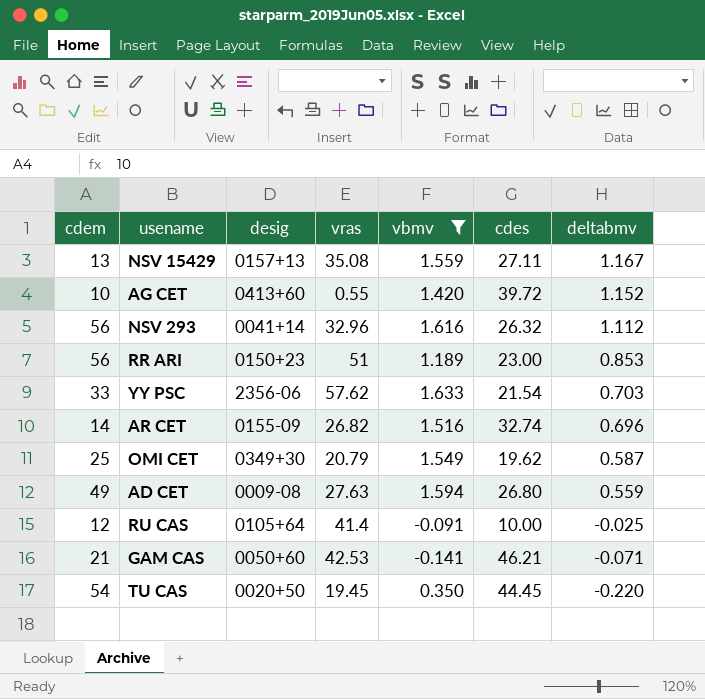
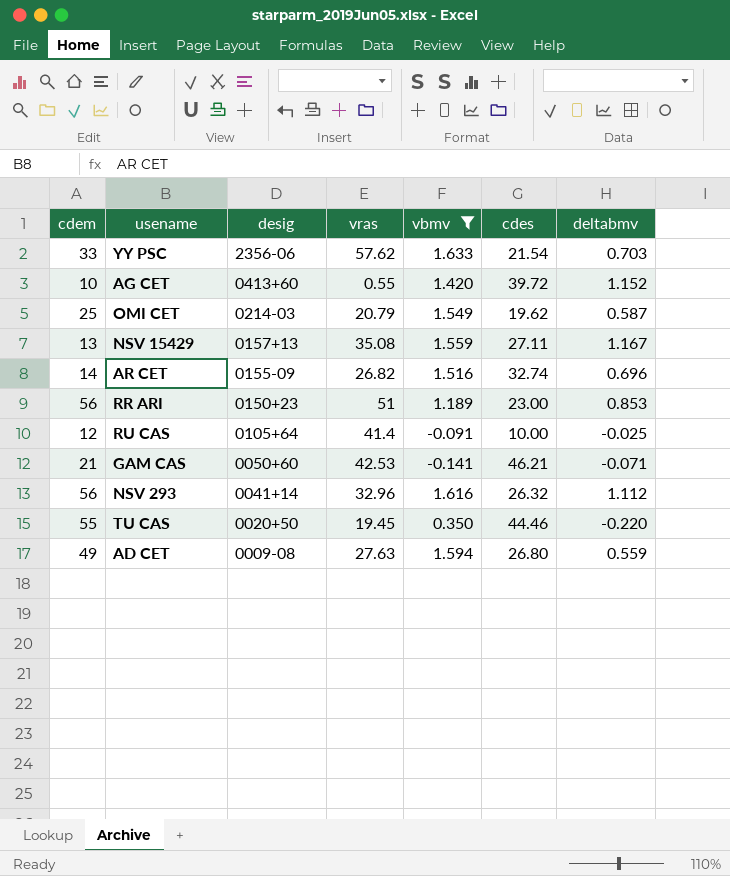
row order: deltabmv descending -> desig descending
OMI CET | desig: 0349+30 -> 0214-03
TU CAS | cdem: 54 -> 55
TU CAS | cdes: 44.45 -> 44.46

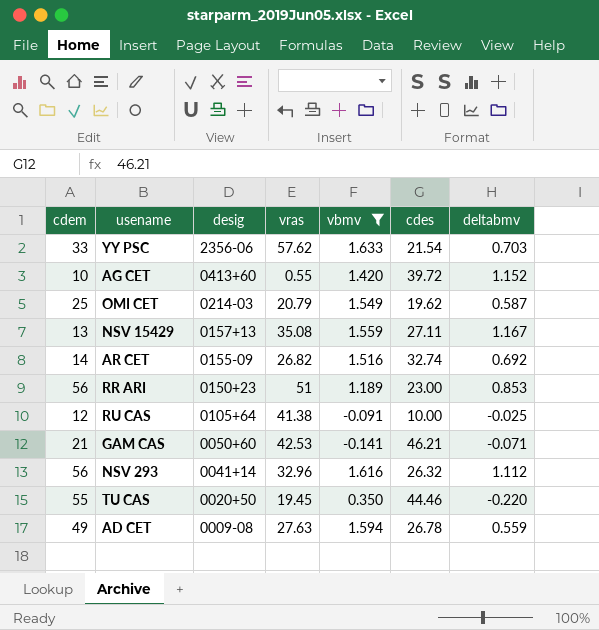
AR CET | deltabmv: 0.696 -> 0.692
RU CAS | vras: 41.4 -> 41.38
AD CET | cdes: 26.80 -> 26.78

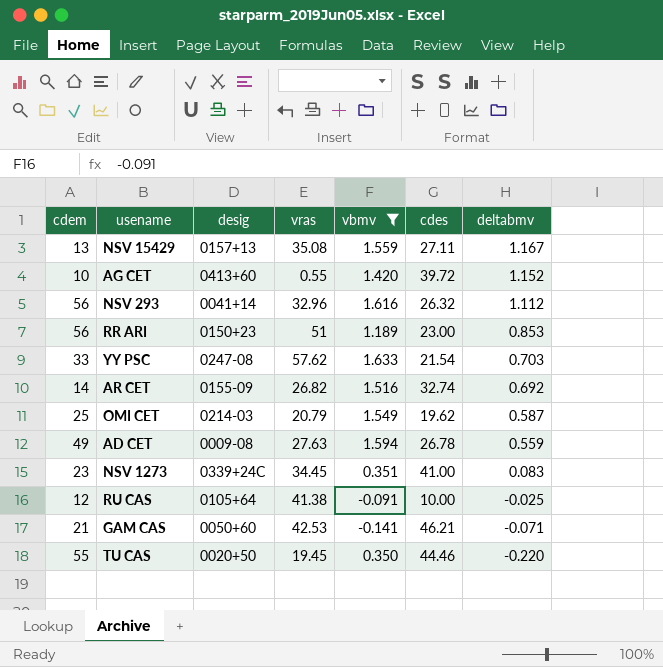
row order: desig descending -> deltabmv descending
YY PSC | desig: 2356-06 -> 0247-08
row NSV 1273: none -> 23 | 0339+24C | 34.45 | 0.351 | 41.00 | 0.083

